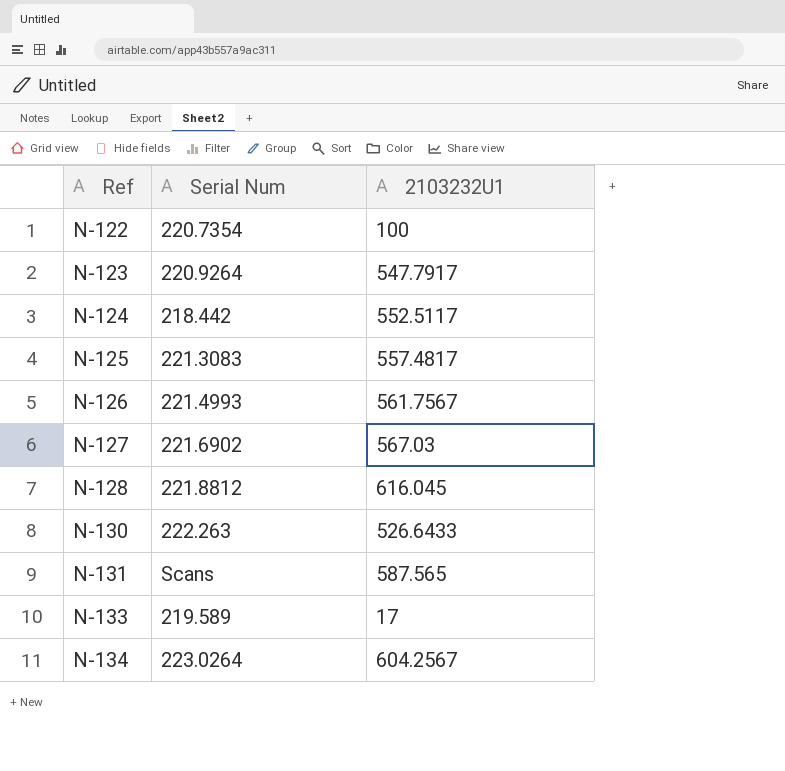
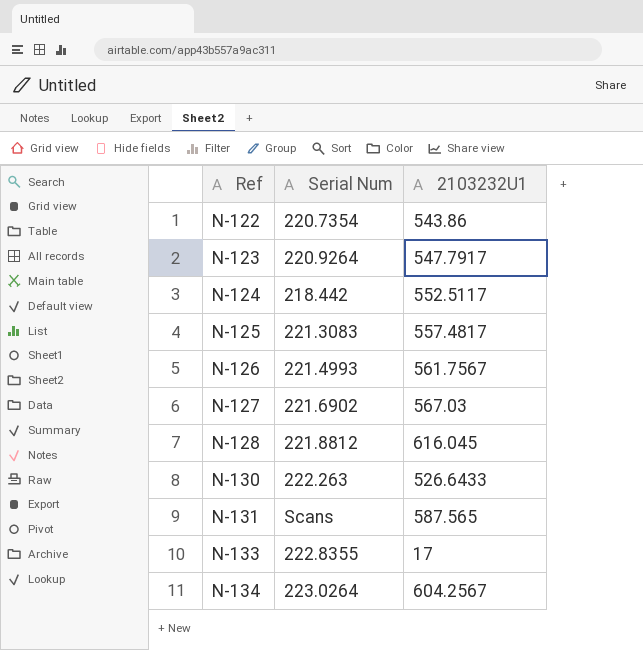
N-122 | 2103232U1: 100 -> 543.86
N-133 | Serial Num: 219.589 -> 222.8355

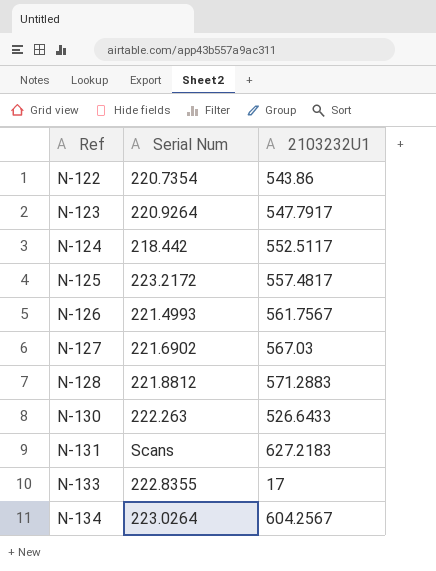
N-125 | Serial Num: 221.3083 -> 223.2172
N-128 | 2103232U1: 616.045 -> 571.2883
N-131 | 2103232U1: 587.565 -> 627.2183

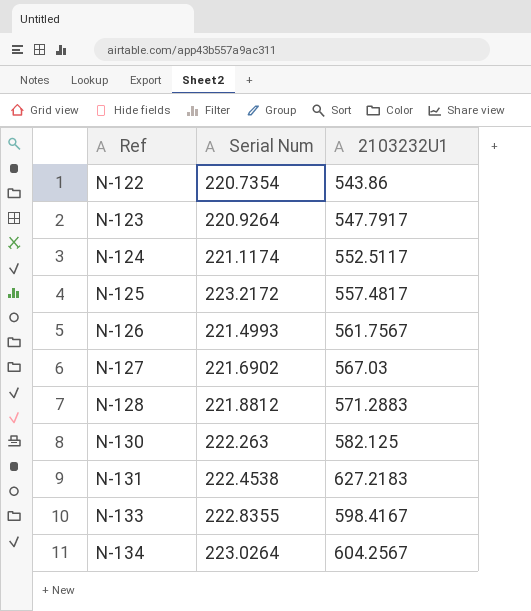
N-124 | Serial Num: 218.442 -> 221.1174
N-130 | 2103232U1: 526.6433 -> 582.125
N-131 | Serial Num: Scans -> 222.4538
N-133 | 2103232U1: 17 -> 598.4167

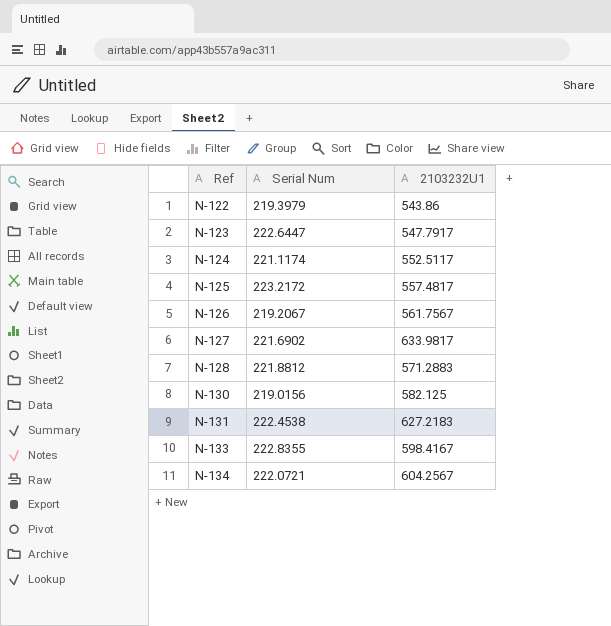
N-122 | Serial Num: 220.7354 -> 219.3979
N-123 | Serial Num: 220.9264 -> 222.6447
N-126 | Serial Num: 221.4993 -> 219.2067
N-127 | 2103232U1: 567.03 -> 633.9817
N-130 | Serial Num: 222.263 -> 219.0156
N-134 | Serial Num: 223.0264 -> 222.0721

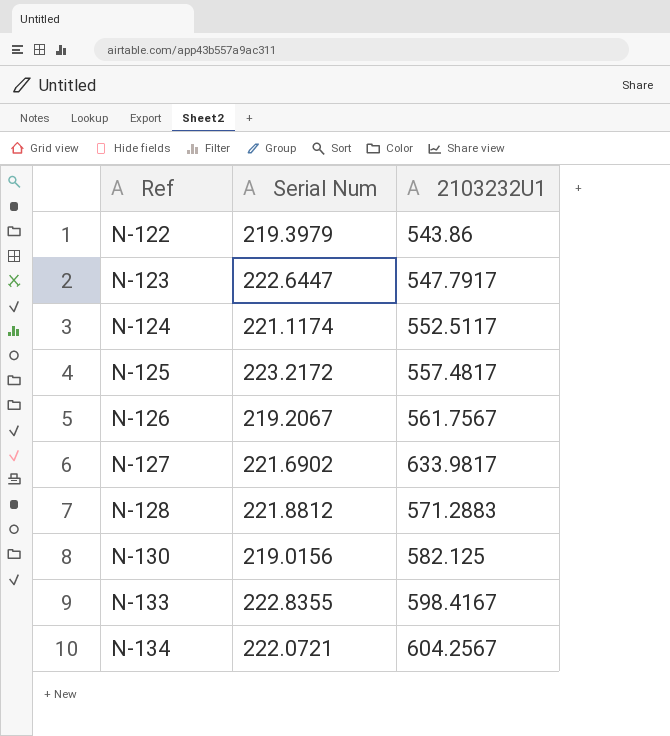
row N-131: 222.4538 | 627.2183 -> none

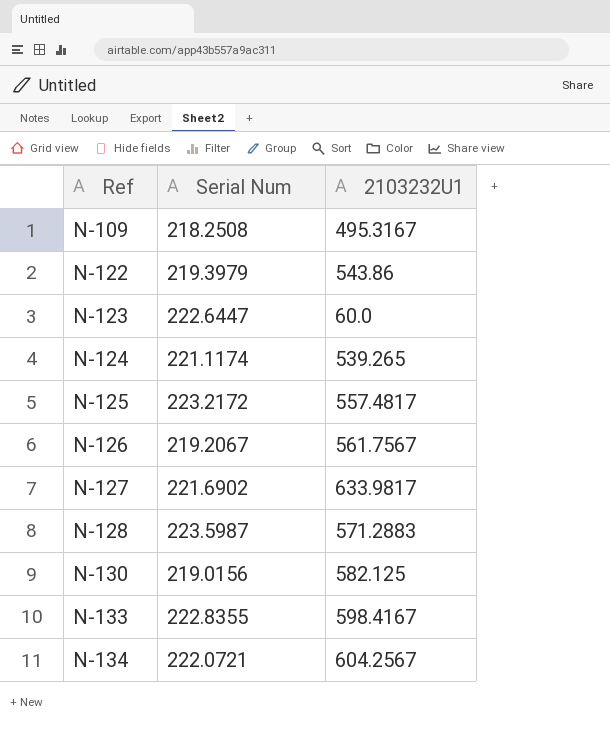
row N-109: none -> 218.2508 | 495.3167
N-123 | 2103232U1: 547.7917 -> 60.0
N-124 | 2103232U1: 552.5117 -> 539.265
N-128 | Serial Num: 221.8812 -> 223.5987

